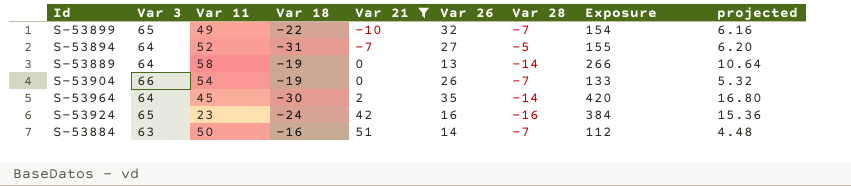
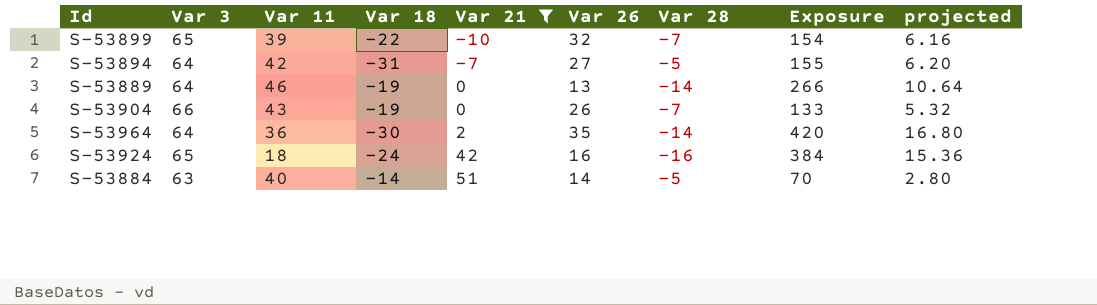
S-53899 | Var 11: 49 -> 39
S-53894 | Var 11: 52 -> 42
S-53889 | Var 11: 58 -> 46
S-53904 | Var 11: 54 -> 43
S-53964 | Var 11: 45 -> 36
S-53924 | Var 11: 23 -> 18
S-53884 | Var 11: 50 -> 40
S-53884 | Var 18: -16 -> -14
S-53884 | Var 28: -7 -> -5
S-53884 | Exposure: 112 -> 70
S-53884 | projected: 4.48 -> 2.80

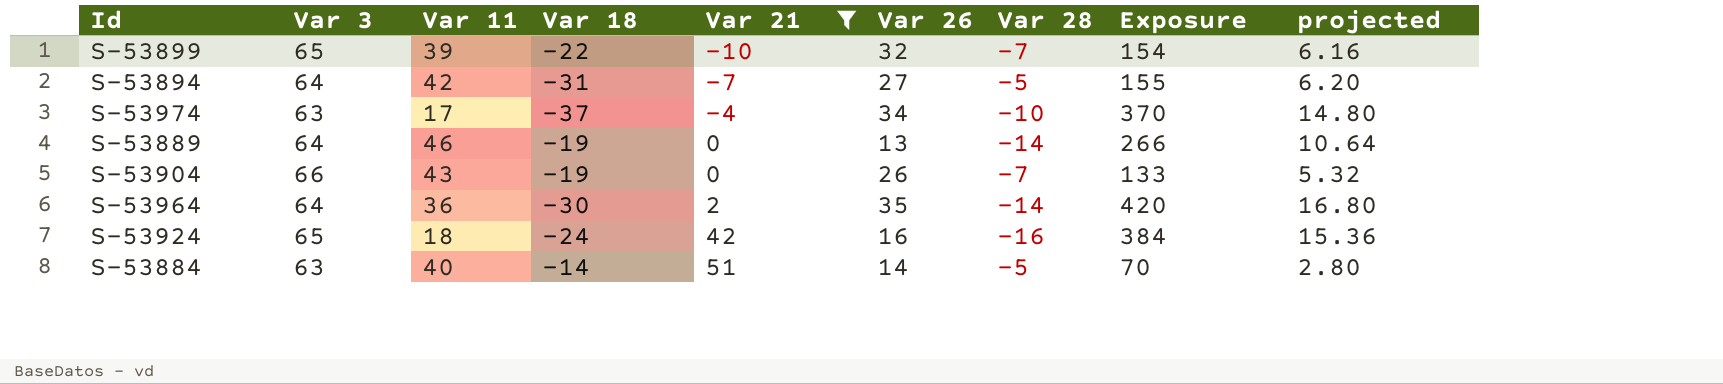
row S-53974: none -> 63 | 17 | -37 | -4 | 34 | -10 | 370 | 14.80

